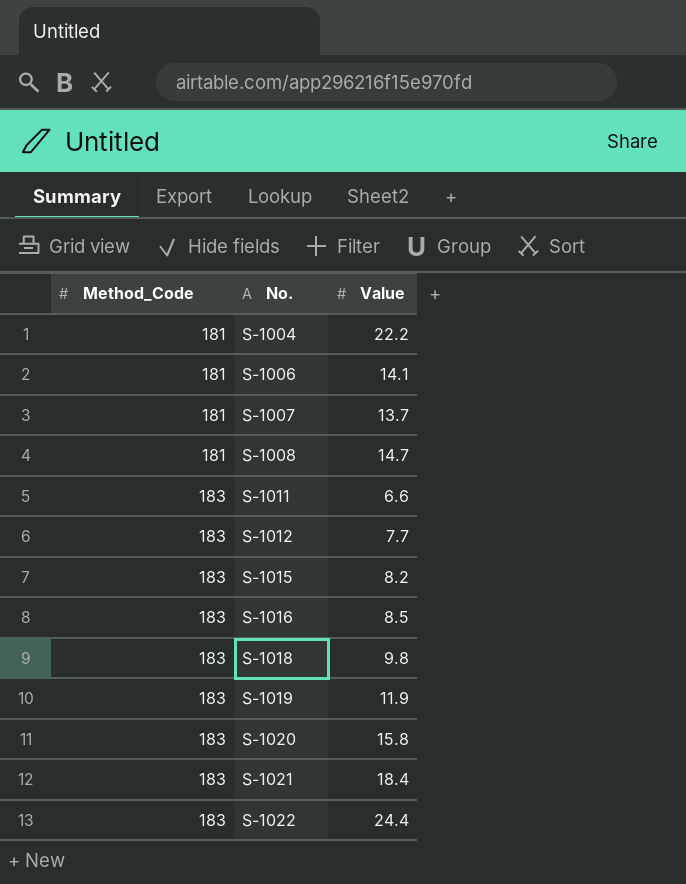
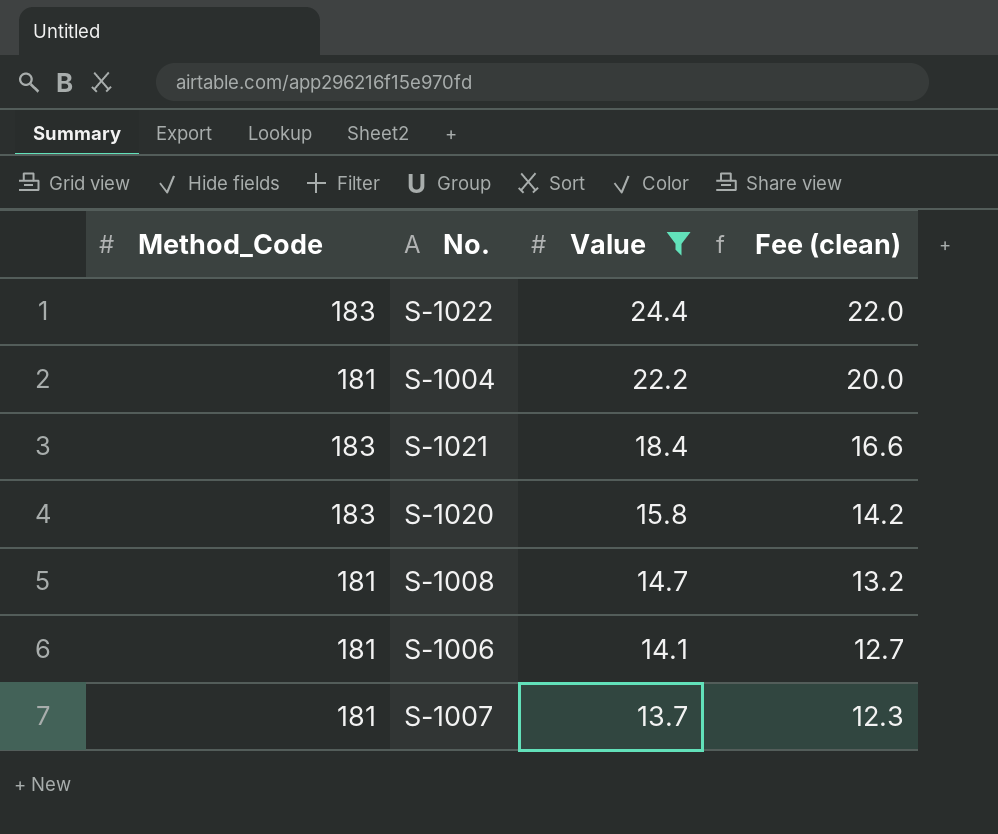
filter: none -> Value >= 13.7
row order: Method_Code ascending -> Value descending
column Fee (clean) | formula: none -> [Value] * 0.9

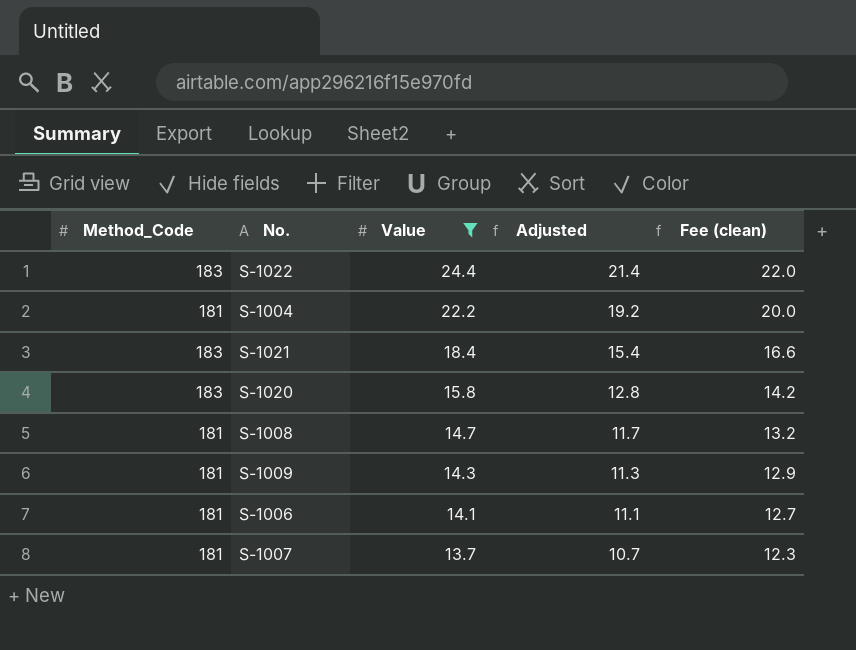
column Adjusted | formula: none -> [Value] - 3
row S-1009: none -> 181 | 14.3 | 11.3 | 12.9

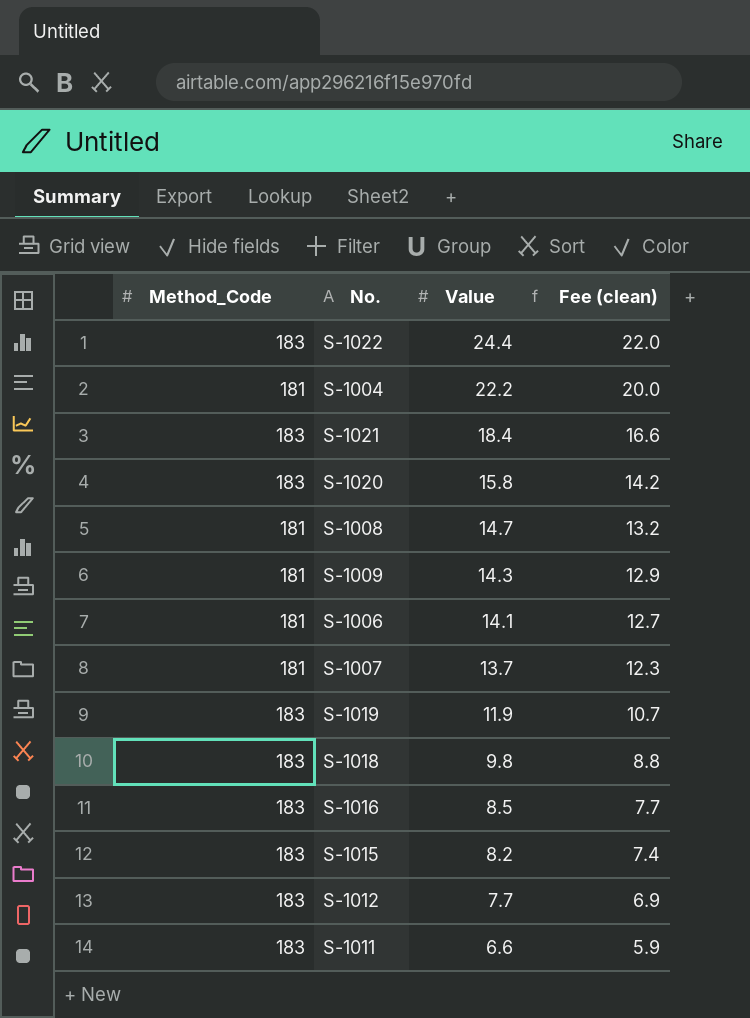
filter: Value >= 13.7 -> none
column Adjusted | formula: [Value] - 3 -> none

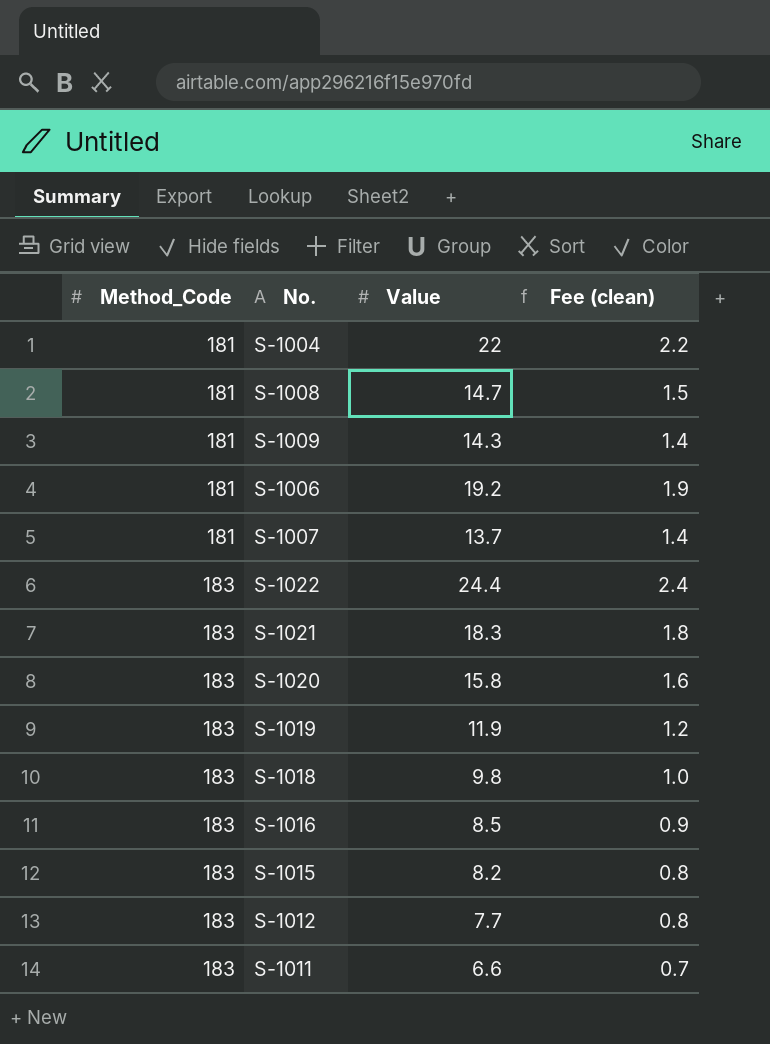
row order: Value descending -> Method_Code ascending
column Fee (clean) | formula: [Value] * 0.9 -> [Value] * 0.1
S-1004 | Value: 22.2 -> 22
S-1006 | Value: 14.1 -> 19.2
S-1021 | Value: 18.4 -> 18.3

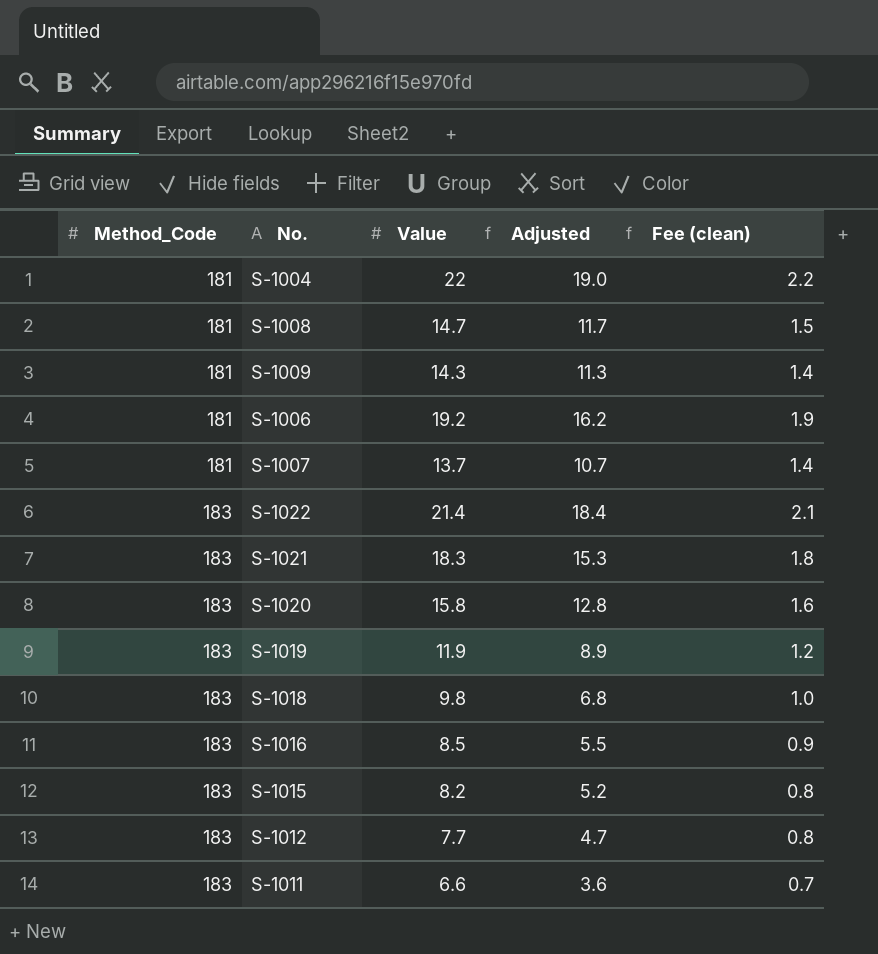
column Adjusted | formula: none -> [Value] - 3
S-1022 | Value: 24.4 -> 21.4
S-1022 | Fee (clean): 2.4 -> 2.1

